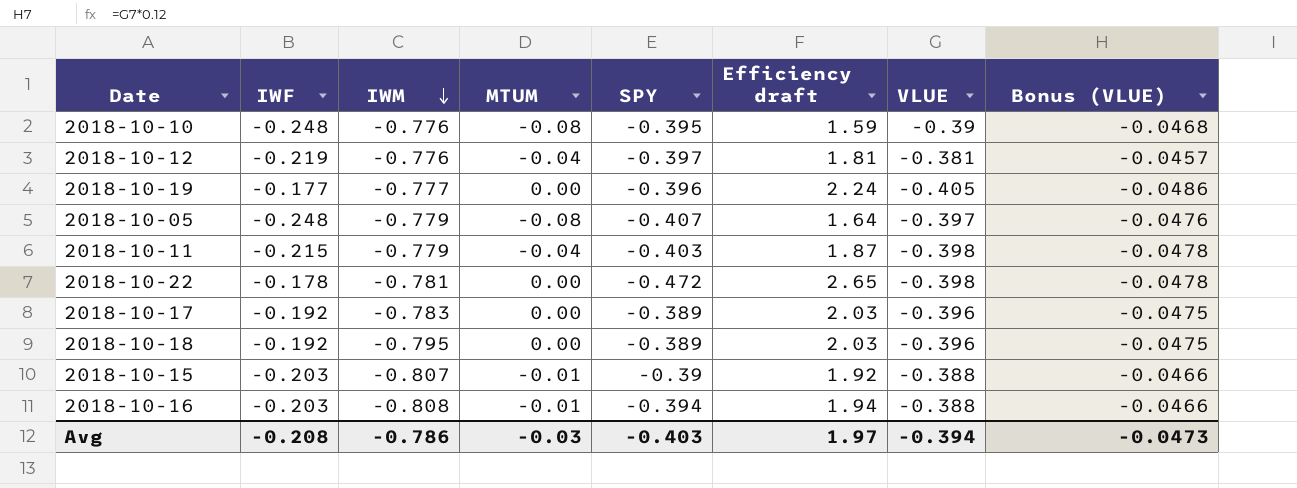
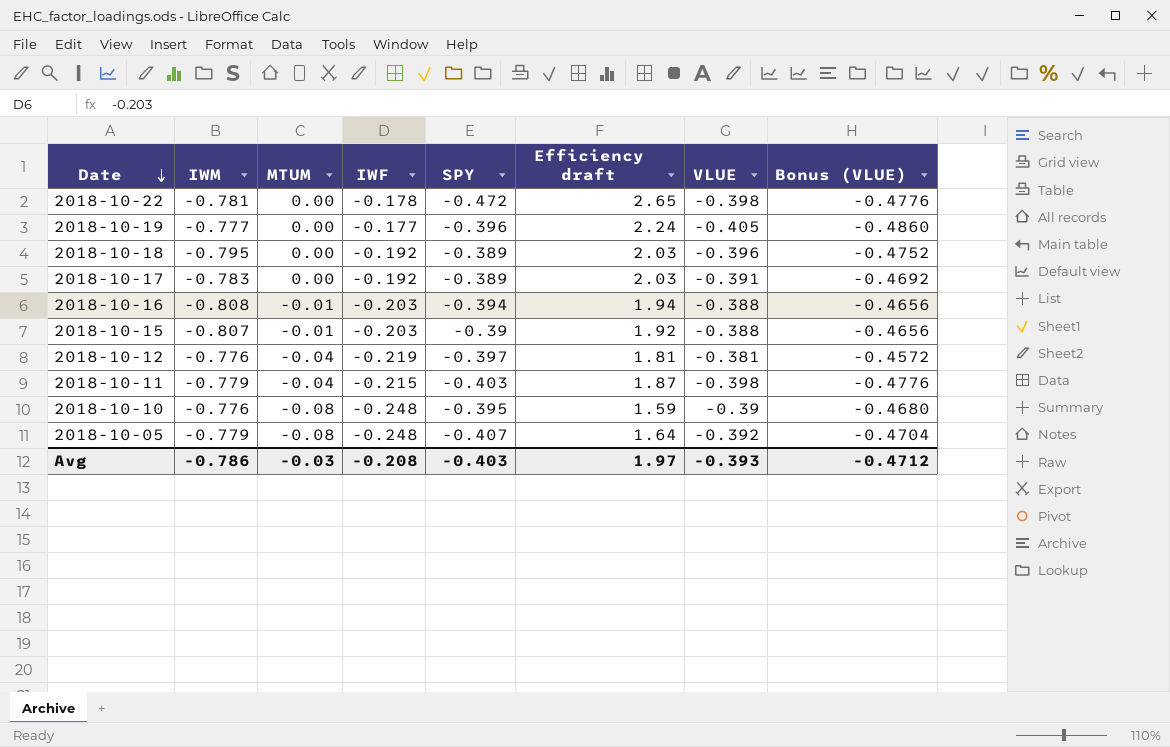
row order: IWM descending -> Date descending
column IWF | position: 2 -> 4
column Bonus (VLUE) | formula: [VLUE] * 0.12 -> [VLUE] * 1.2
2018-10-17 | VLUE: -0.396 -> -0.391
2018-10-05 | VLUE: -0.397 -> -0.392
Avg | VLUE: -0.394 -> -0.393
Avg | Bonus (VLUE): -0.0473 -> -0.4712

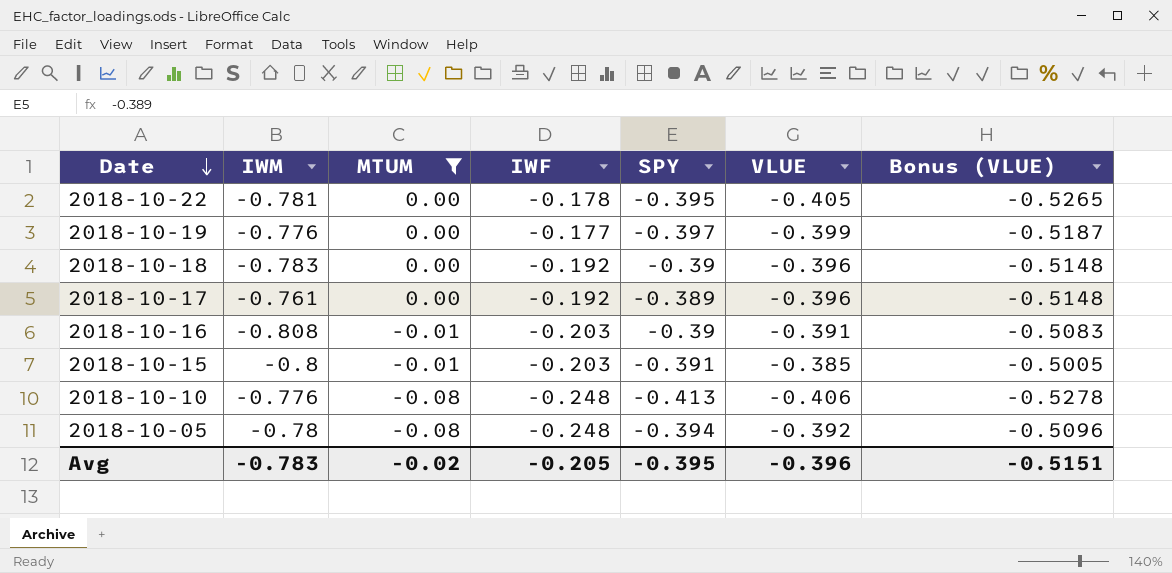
filter: none -> MTUM != -0.04
column Efficiency draft | formula: [SPY] / [IWF] -> none
column Bonus (VLUE) | formula: [VLUE] * 1.2 -> [VLUE] * 1.3
2018-10-22 | SPY: -0.472 -> -0.395
2018-10-22 | VLUE: -0.398 -> -0.405
2018-10-19 | IWM: -0.777 -> -0.776
2018-10-19 | SPY: -0.396 -> -0.397
2018-10-19 | VLUE: -0.405 -> -0.399
2018-10-18 | IWM: -0.795 -> -0.783
2018-10-18 | SPY: -0.389 -> -0.39
2018-10-17 | IWM: -0.783 -> -0.761
2018-10-17 | VLUE: -0.391 -> -0.396
2018-10-16 | SPY: -0.394 -> -0.39
2018-10-16 | VLUE: -0.388 -> -0.391
2018-10-15 | IWM: -0.807 -> -0.8
2018-10-15 | SPY: -0.39 -> -0.391
2018-10-15 | VLUE: -0.388 -> -0.385
2018-10-10 | SPY: -0.395 -> -0.413
2018-10-10 | VLUE: -0.39 -> -0.406
2018-10-05 | IWM: -0.779 -> -0.78
2018-10-05 | SPY: -0.407 -> -0.394
Avg | IWM: -0.786 -> -0.783
Avg | MTUM: -0.03 -> -0.02
Avg | IWF: -0.208 -> -0.205
Avg | SPY: -0.403 -> -0.395
Avg | VLUE: -0.393 -> -0.396
Avg | Bonus (VLUE): -0.4712 -> -0.5151

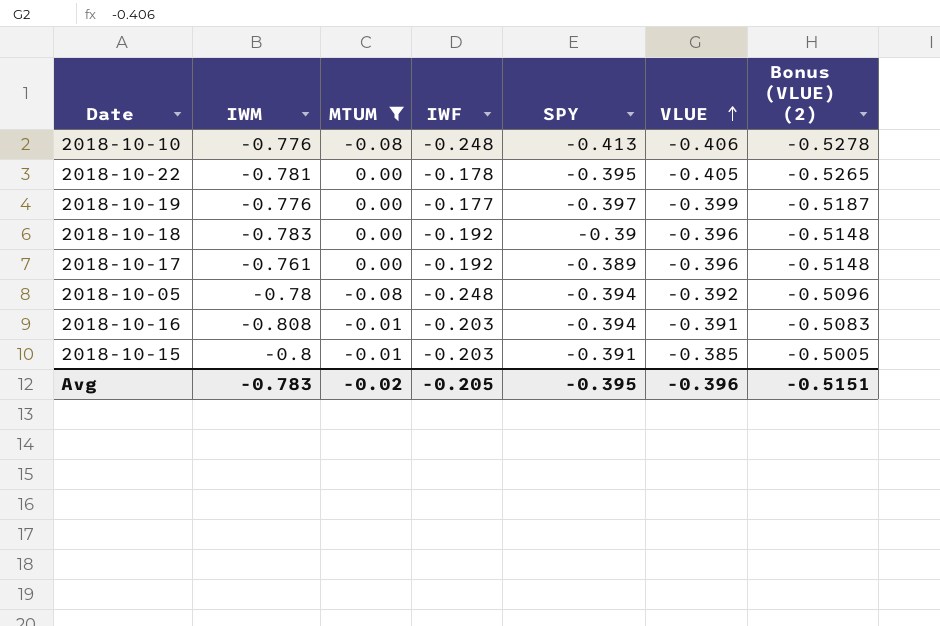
row order: Date descending -> VLUE ascending
column name: Bonus (VLUE) -> Bonus (VLUE) (2)
2018-10-16 | SPY: -0.39 -> -0.394

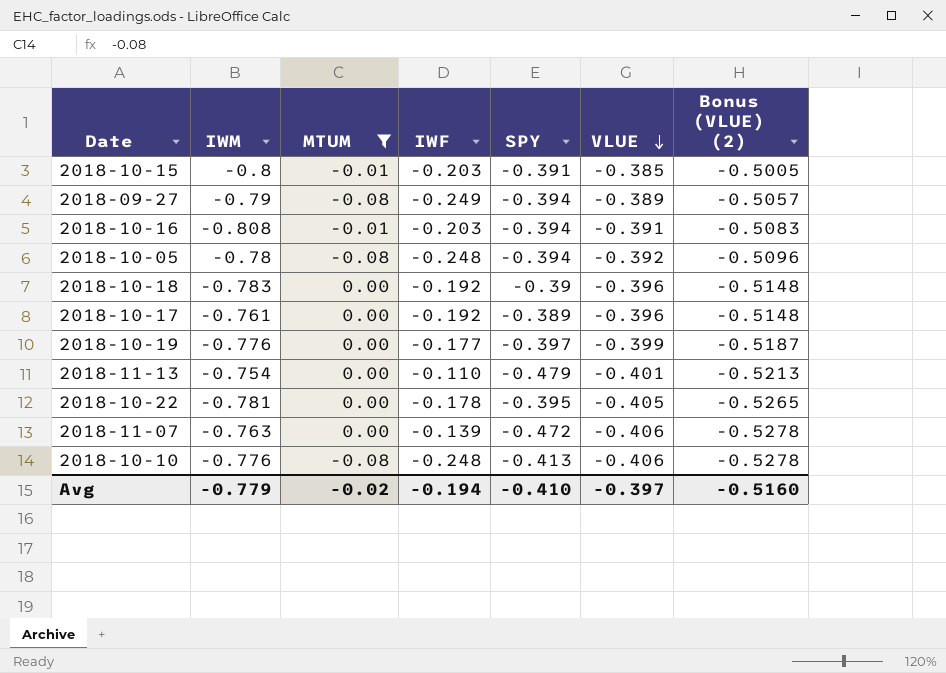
row order: VLUE ascending -> VLUE descending
row 2018-09-27: none -> -0.79 | -0.08 | -0.249 | -0.394 | -0.389 | -0.5057
row 2018-11-13: none -> -0.754 | 0.00 | -0.110 | -0.479 | -0.401 | -0.5213
row 2018-11-07: none -> -0.763 | 0.00 | -0.139 | -0.472 | -0.406 | -0.5278
Avg | IWM: -0.783 -> -0.779
Avg | IWF: -0.205 -> -0.194
Avg | SPY: -0.395 -> -0.410
Avg | VLUE: -0.396 -> -0.397
Avg | Bonus (VLUE) (2): -0.5151 -> -0.5160

